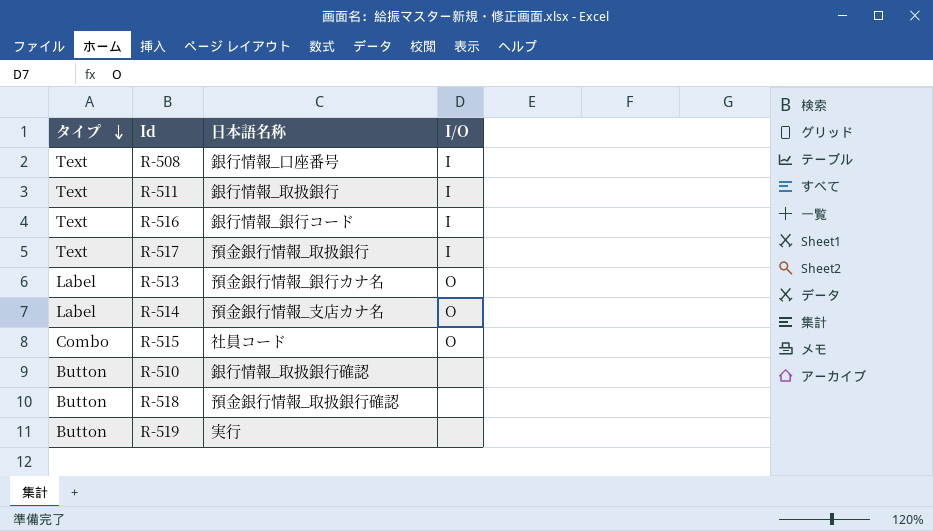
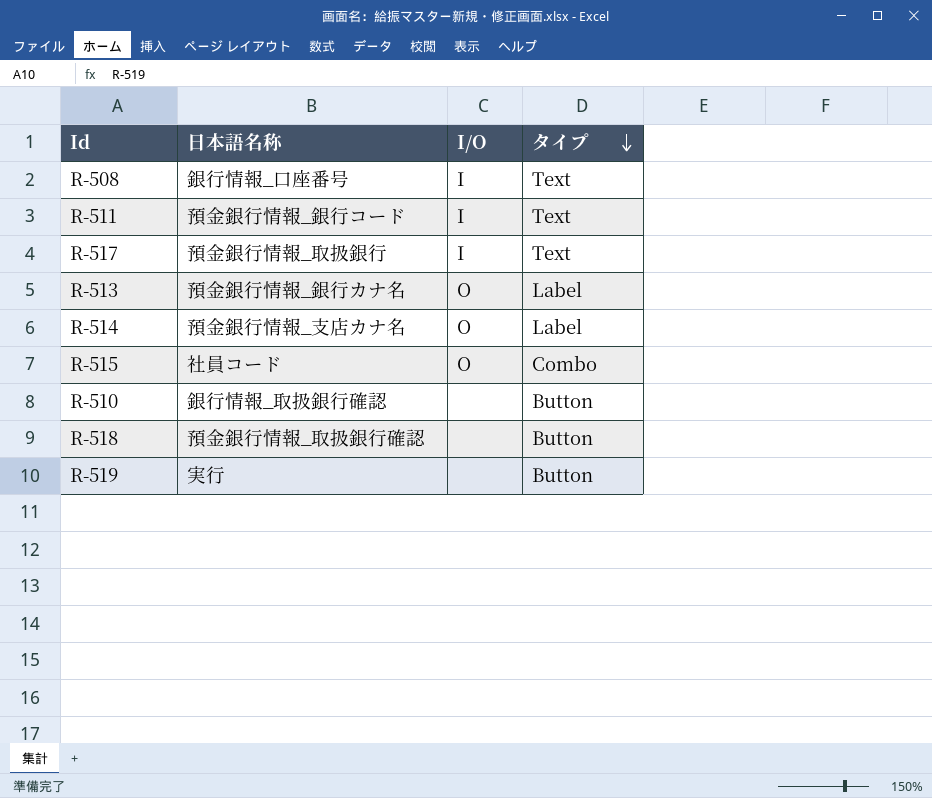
column タイプ | position: 1 -> 4
row R-516: Text | 銀行情報_銀行コード | I -> none
R-511 | 日本語名称: 銀行情報_取扱銀行 -> 預金銀行情報_銀行コード

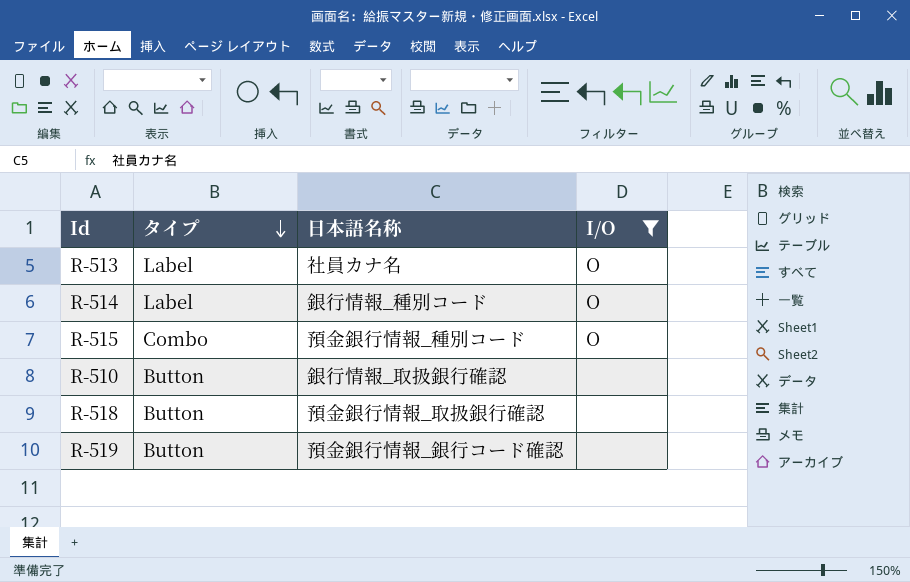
filter: none -> I/O != I
column タイプ | position: 4 -> 2
R-513 | 日本語名称: 預金銀行情報_銀行カナ名 -> 社員カナ名
R-514 | 日本語名称: 預金銀行情報_支店カナ名 -> 銀行情報_種別コード
R-515 | 日本語名称: 社員コード -> 預金銀行情報_種別コード
R-519 | 日本語名称: 実行 -> 預金銀行情報_銀行コード確認

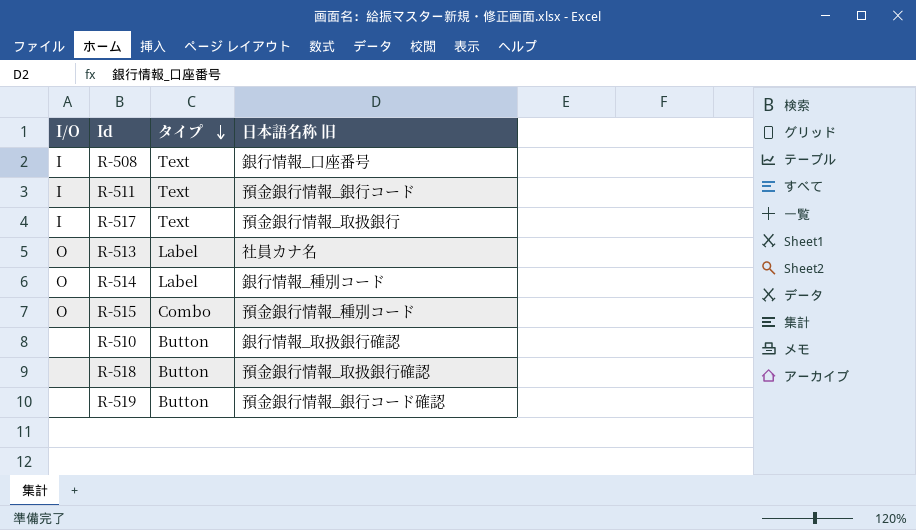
filter: I/O != I -> none
column I/O | position: 4 -> 1
column name: 日本語名称 -> 日本語名称 旧

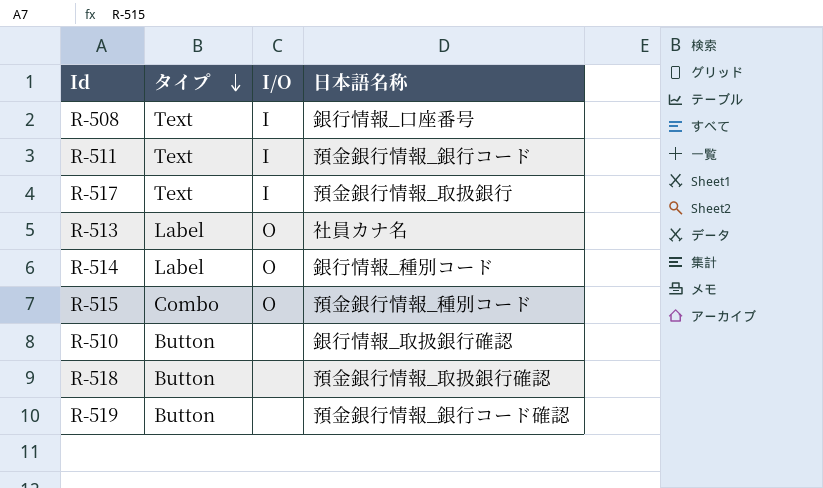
column I/O | position: 1 -> 3
column name: 日本語名称 旧 -> 日本語名称

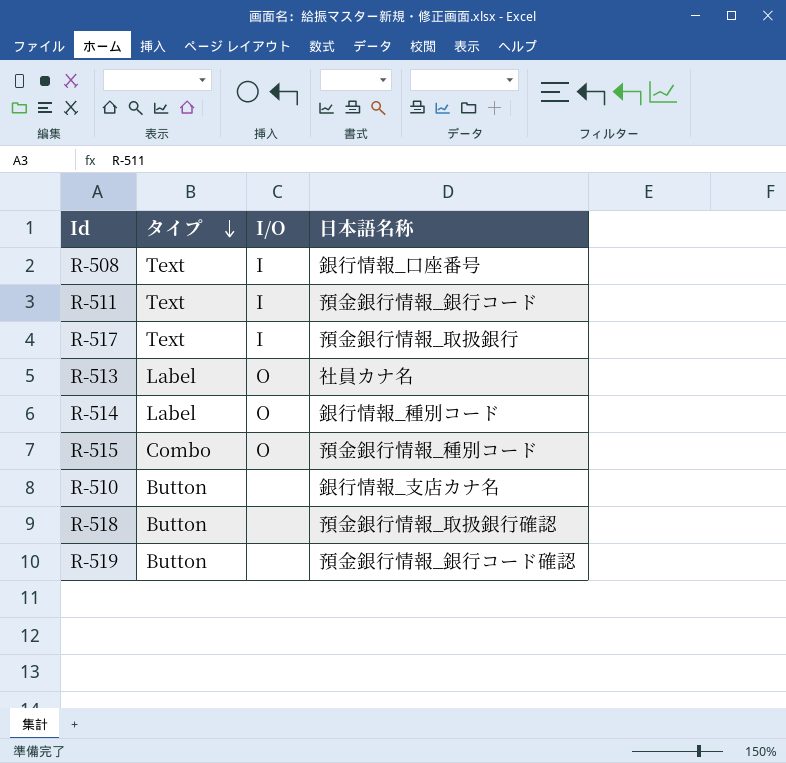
R-510 | 日本語名称: 銀行情報_取扱銀行確認 -> 銀行情報_支店カナ名

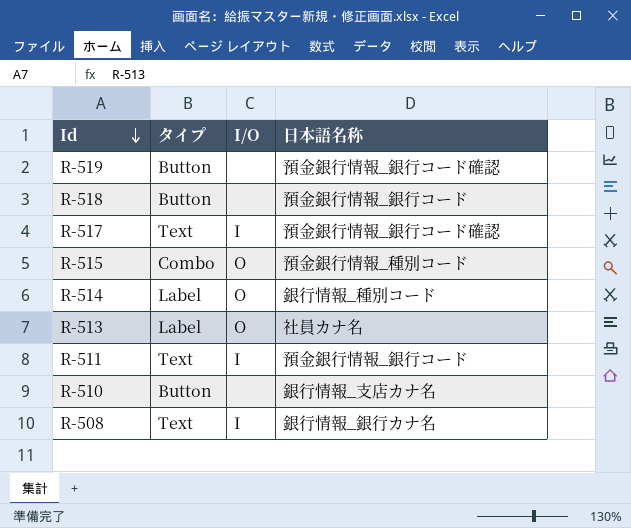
row order: タイプ descending -> Id descending
R-518 | 日本語名称: 預金銀行情報_取扱銀行確認 -> 預金銀行情報_銀行コード
R-517 | 日本語名称: 預金銀行情報_取扱銀行 -> 預金銀行情報_銀行コード確認
R-508 | 日本語名称: 銀行情報_口座番号 -> 銀行情報_銀行カナ名

